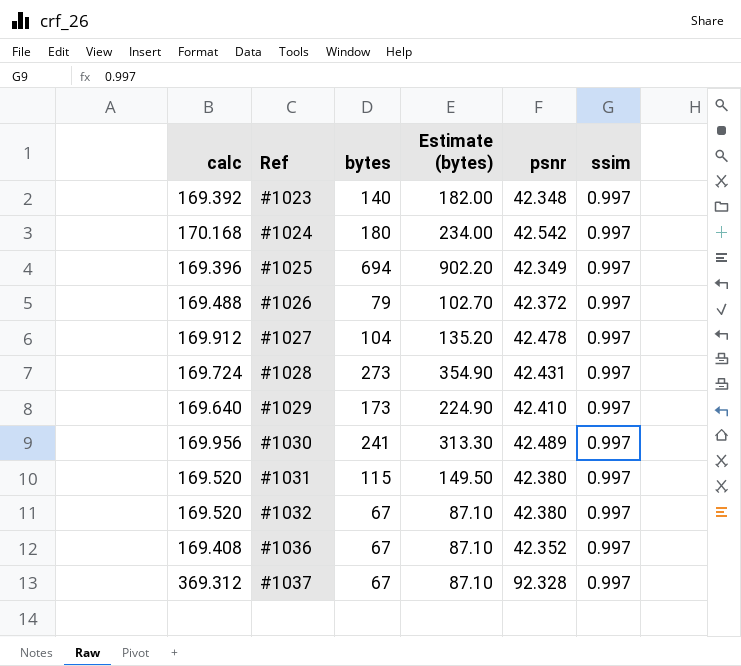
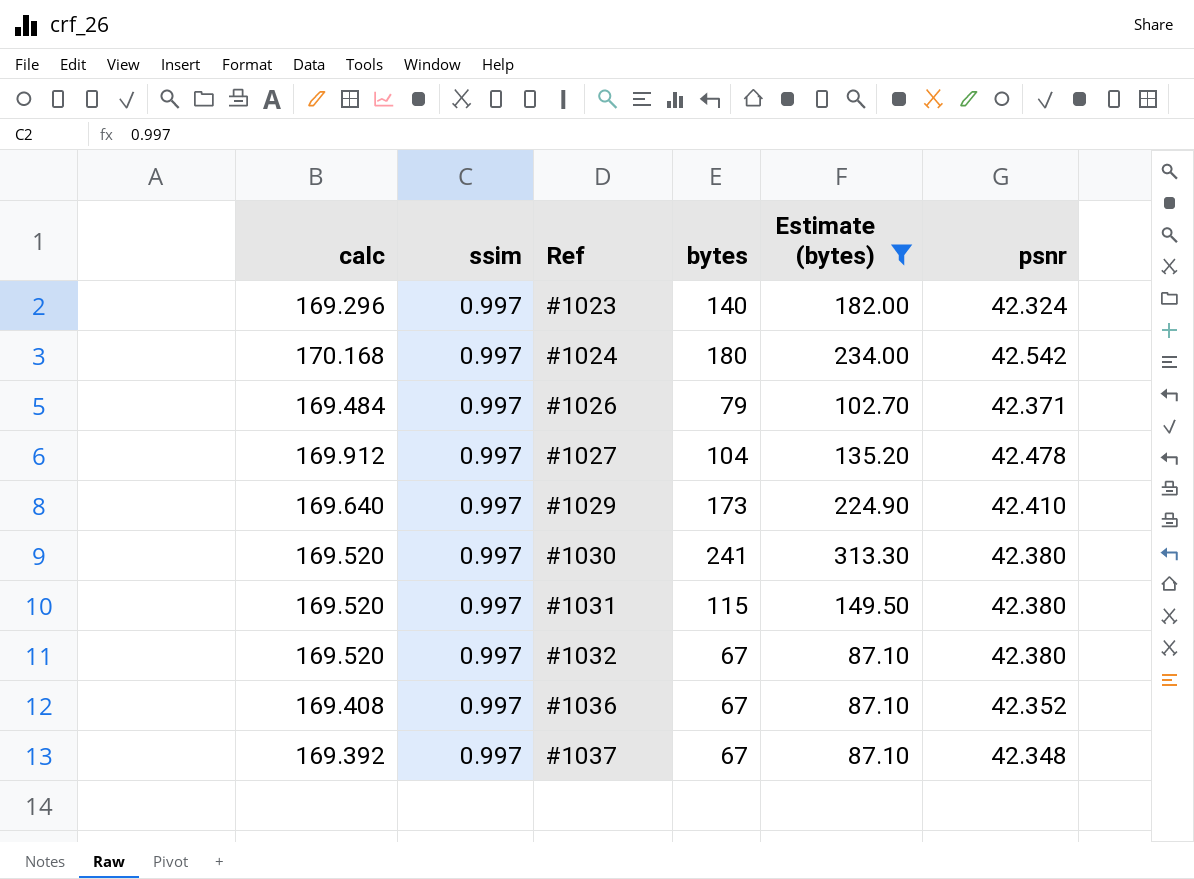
filter: none -> Estimate (bytes) <= 313.30
column ssim | position: 6 -> 2
#1023 | calc: 169.392 -> 169.296
#1023 | psnr: 42.348 -> 42.324
#1026 | calc: 169.488 -> 169.484
#1026 | psnr: 42.372 -> 42.371
#1030 | calc: 169.956 -> 169.520
#1030 | psnr: 42.489 -> 42.380
#1037 | calc: 369.312 -> 169.392
#1037 | psnr: 92.328 -> 42.348

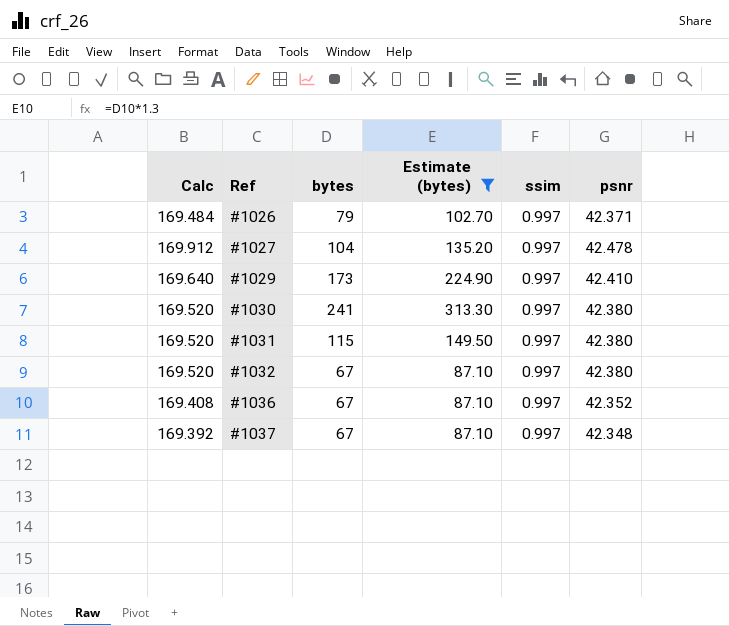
column name: calc -> Calc
column ssim | position: 2 -> 5
row #1023: 169.296 | 0.997 | 140 | 182.00 | 42.324 -> none
row #1024: 170.168 | 0.997 | 180 | 234.00 | 42.542 -> none

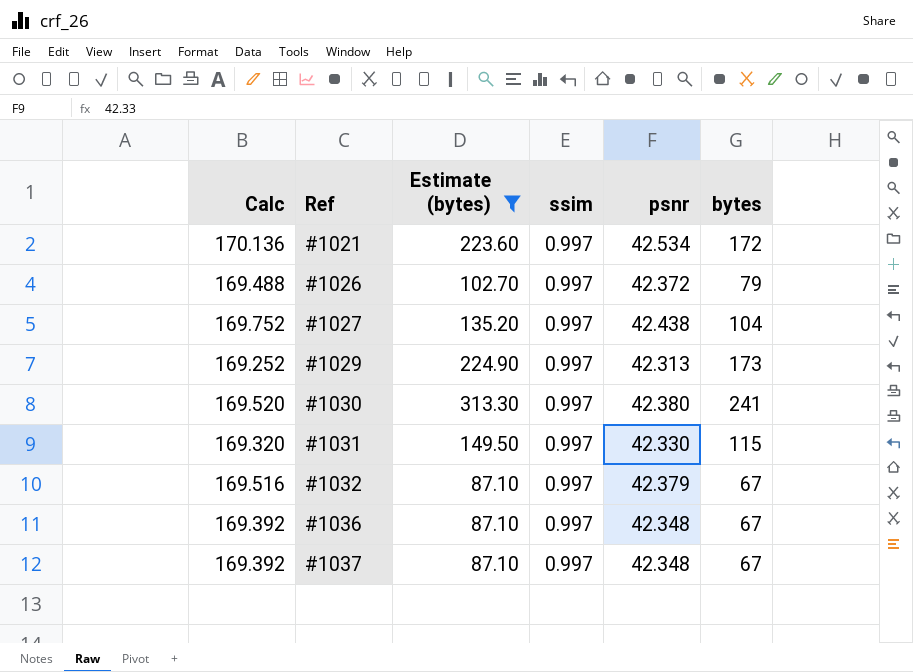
column bytes | position: 3 -> 6
row #1021: none -> 170.136 | 223.60 | 0.997 | 42.534 | 172
#1026 | Calc: 169.484 -> 169.488
#1026 | psnr: 42.371 -> 42.372
#1027 | Calc: 169.912 -> 169.752
#1027 | psnr: 42.478 -> 42.438
#1029 | Calc: 169.640 -> 169.252
#1029 | psnr: 42.410 -> 42.313
#1031 | Calc: 169.520 -> 169.320
#1031 | psnr: 42.380 -> 42.330
#1032 | Calc: 169.520 -> 169.516
#1032 | psnr: 42.380 -> 42.379
#1036 | Calc: 169.408 -> 169.392
#1036 | psnr: 42.352 -> 42.348

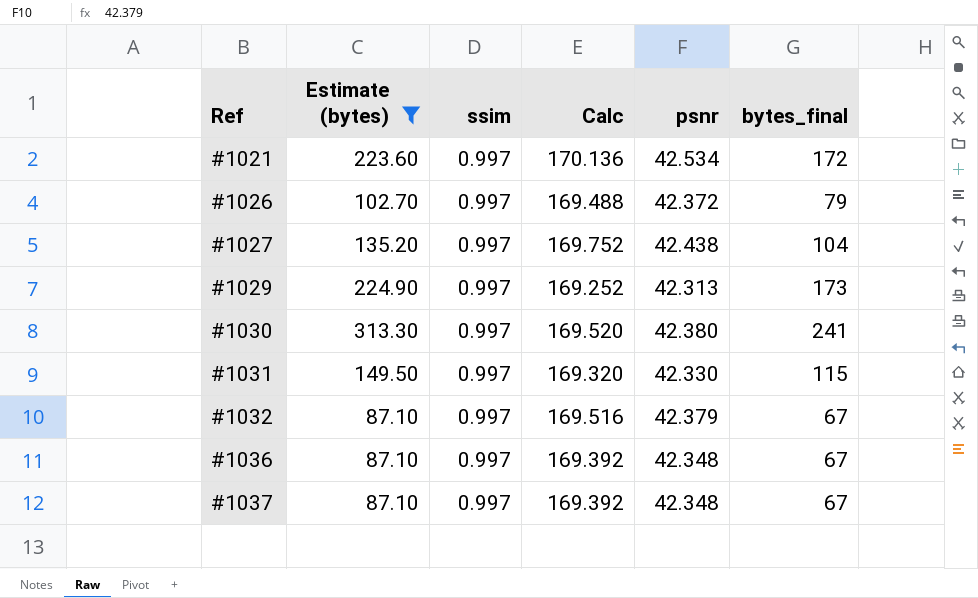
column Calc | position: 1 -> 4
column name: bytes -> bytes_final

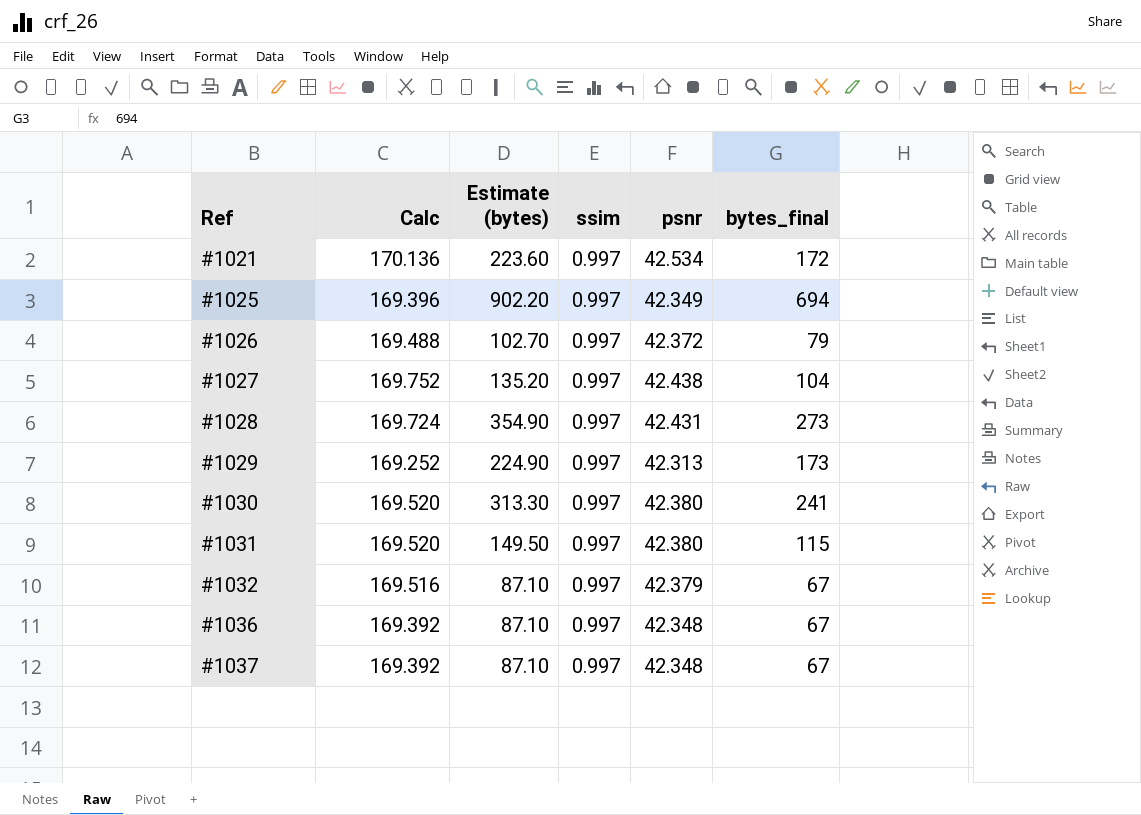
filter: Estimate (bytes) <= 313.30 -> none
column Calc | position: 4 -> 2
#1031 | Calc: 169.320 -> 169.520
#1031 | psnr: 42.330 -> 42.380

